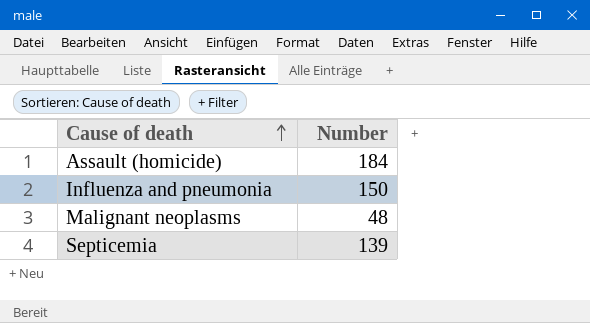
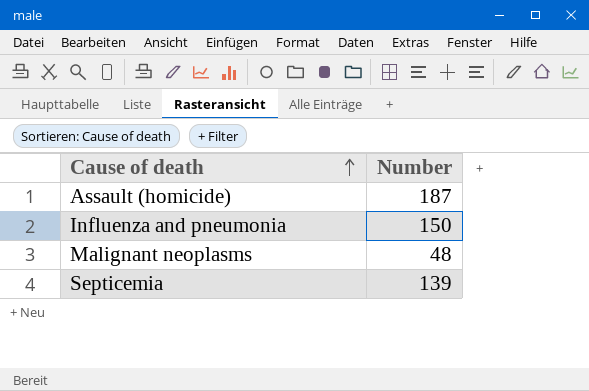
Assault (homicide) | Number: 184 -> 187

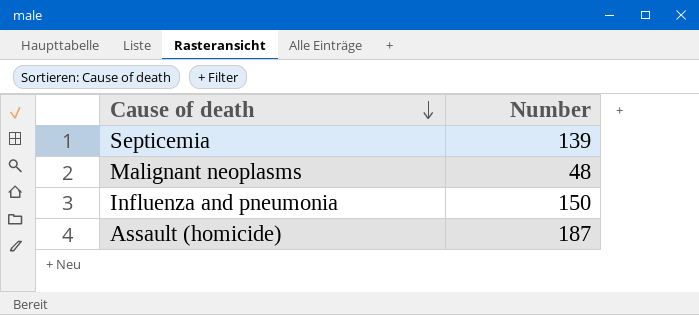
row order: Cause of death ascending -> Cause of death descending

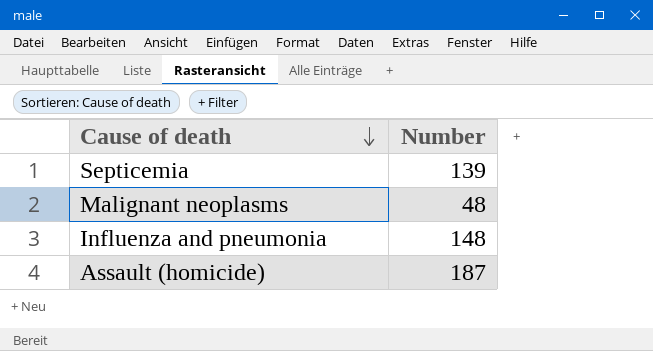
Influenza and pneumonia | Number: 150 -> 148

